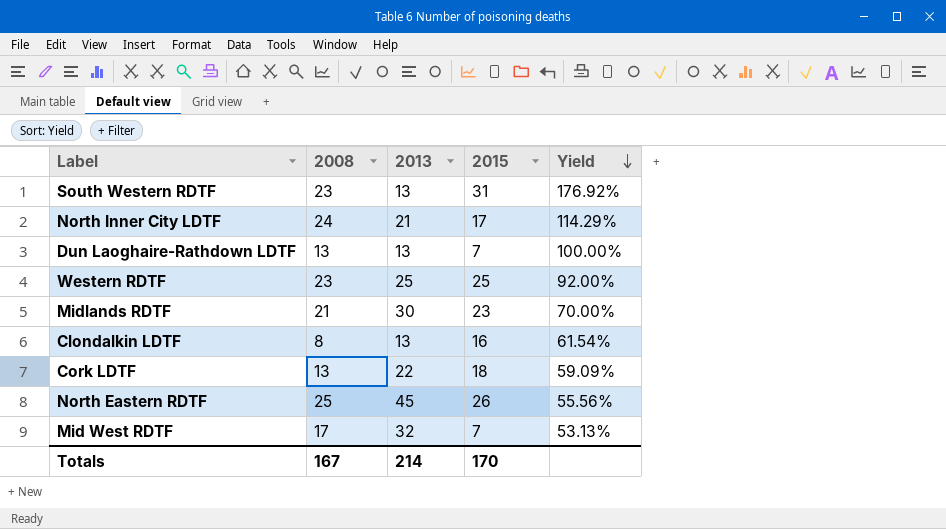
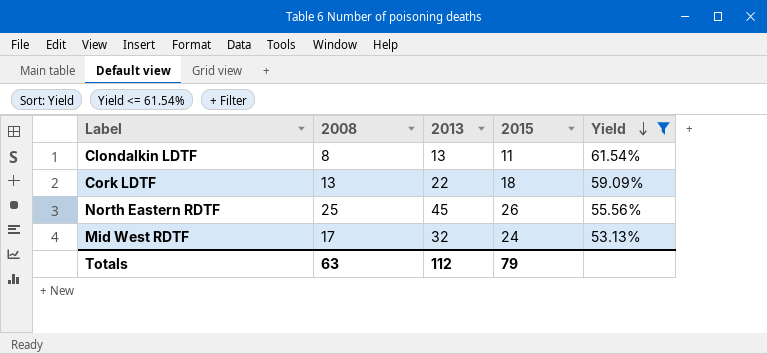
filter: none -> Yield <= 61.54%
Clondalkin LDTF | 2015: 16 -> 11
Mid West RDTF | 2015: 7 -> 24
Totals | 2008: 167 -> 63
Totals | 2013: 214 -> 112
Totals | 2015: 170 -> 79

